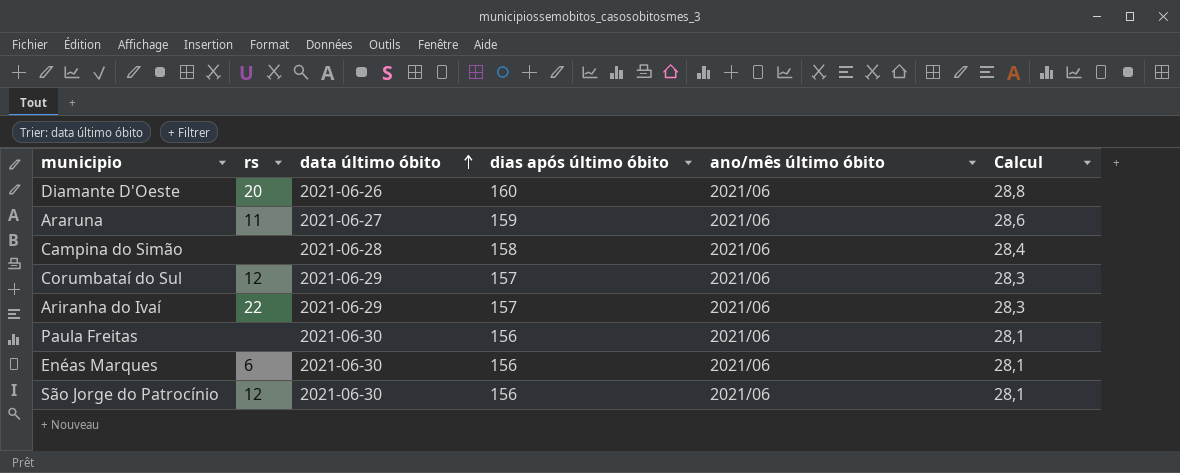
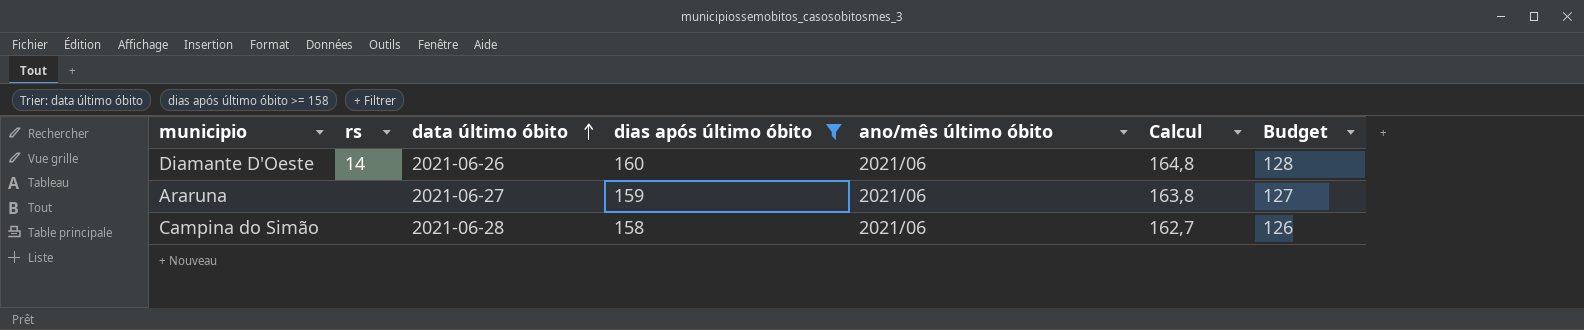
filter: none -> dias após último óbito >= 158
column Calcul | formula: [dias após último óbito] * 0,18 -> [dias após último óbito] * 1,03
column Budget | formula: none -> [dias após último óbito] * 0,8
Diamante D'Oeste | rs: 20 -> 14
Araruna | rs: 11 -> none

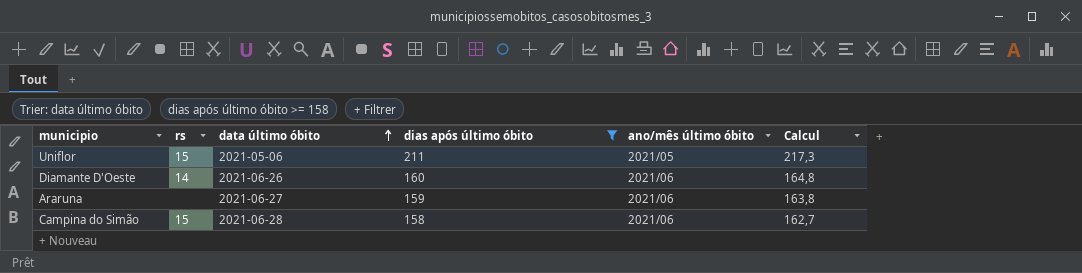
column Budget | formula: [dias após último óbito] * 0,8 -> none
row Uniflor: none -> 15 | 2021-05-06 | 211 | 2021/05 | 217,3
Campina do Simão | rs: none -> 15

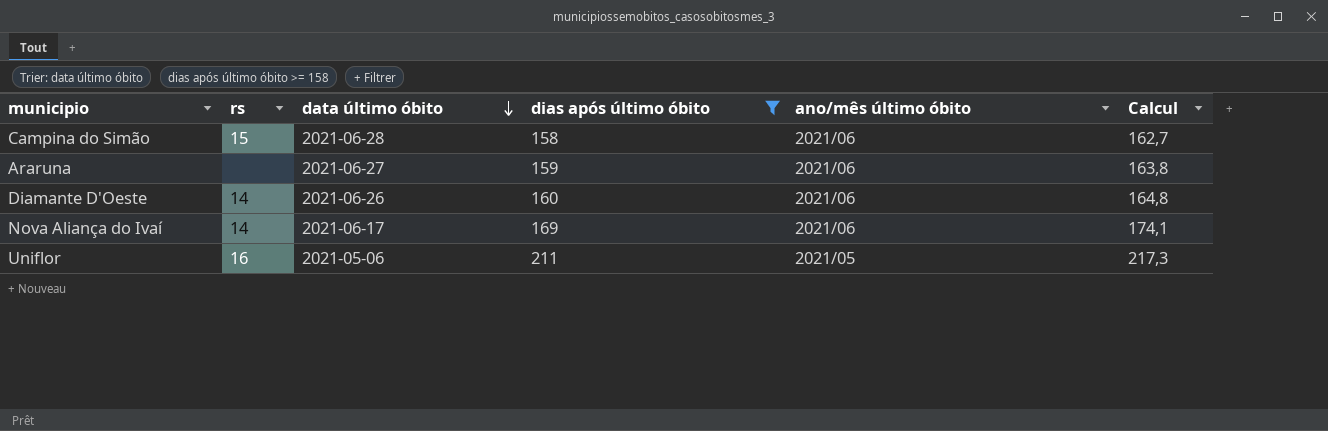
row order: data último óbito ascending -> data último óbito descending
row Nova Aliança do Ivaí: none -> 14 | 2021-06-17 | 169 | 2021/06 | 174,1
Uniflor | rs: 15 -> 16

